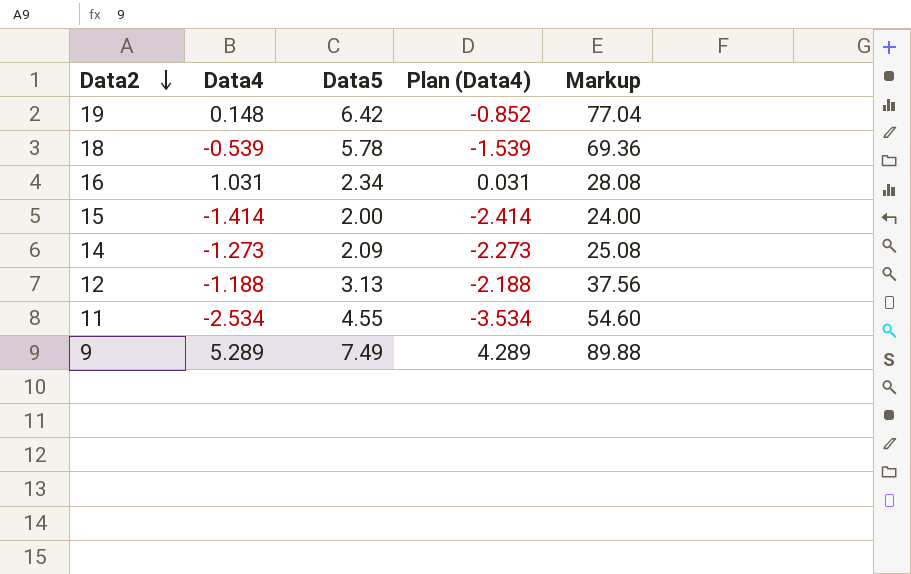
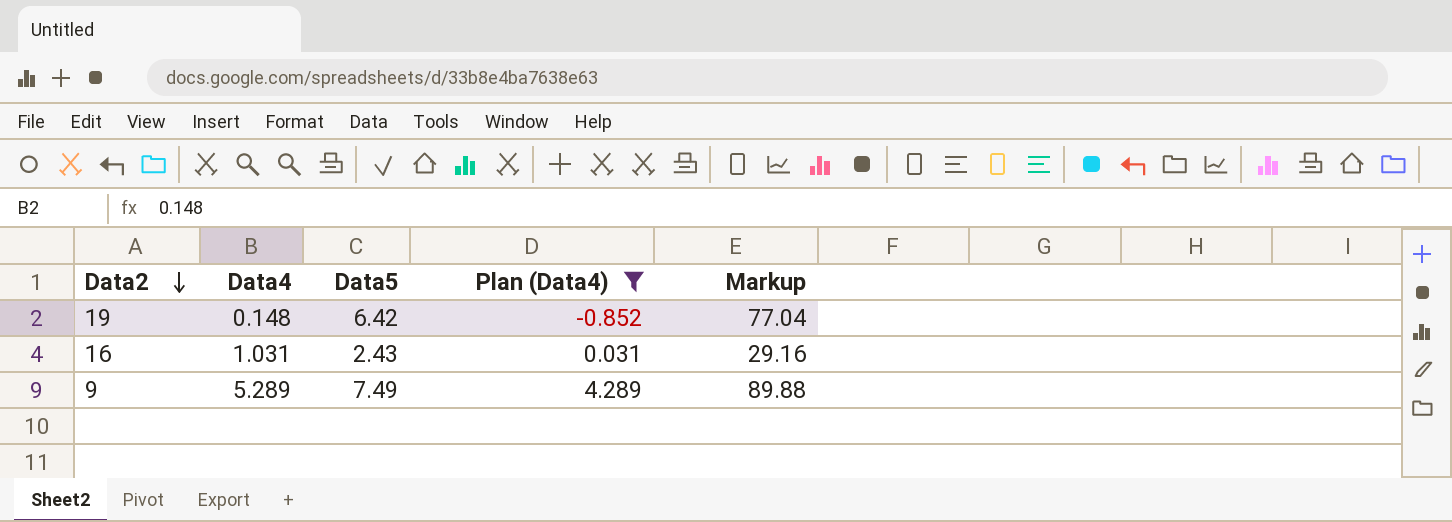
filter: none -> Plan (Data4) >= -0.852
16 | Data5: 2.34 -> 2.43
16 | Markup: 28.08 -> 29.16

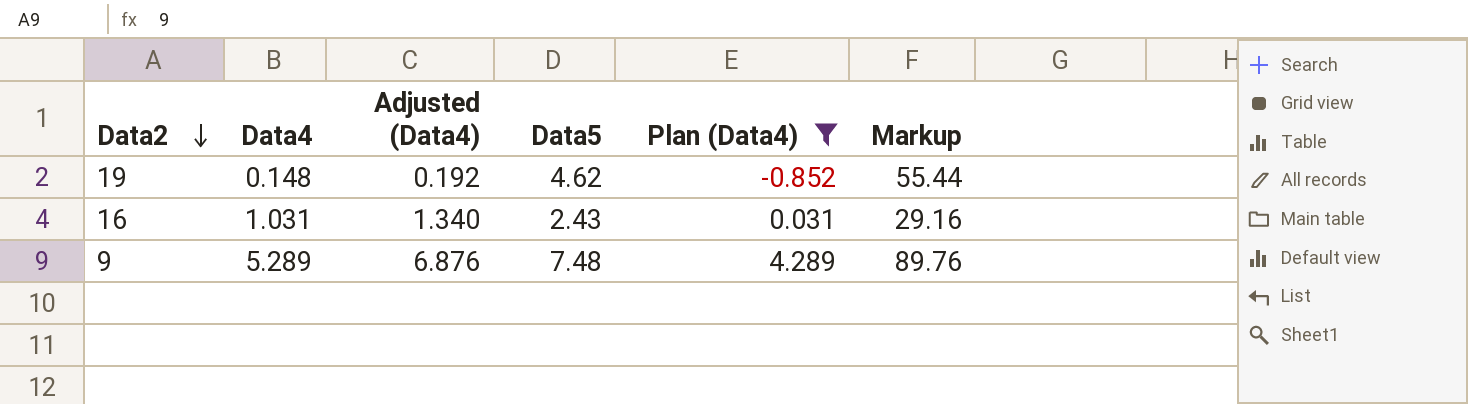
column Adjusted (Data4) | formula: none -> [Data4] * 1.3
19 | Data5: 6.42 -> 4.62
19 | Markup: 77.04 -> 55.44
9 | Data5: 7.49 -> 7.48
9 | Markup: 89.88 -> 89.76

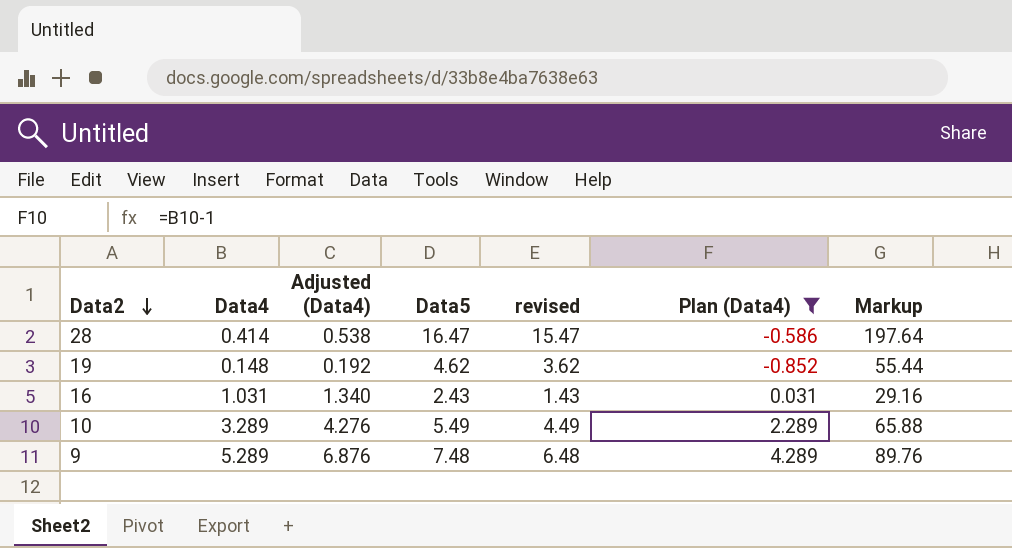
column revised | formula: none -> [Data5] - 1
row 28: none -> 0.414 | 0.538 | 16.47 | 15.47 | -0.586 | 197.64
row 10: none -> 3.289 | 4.276 | 5.49 | 4.49 | 2.289 | 65.88

